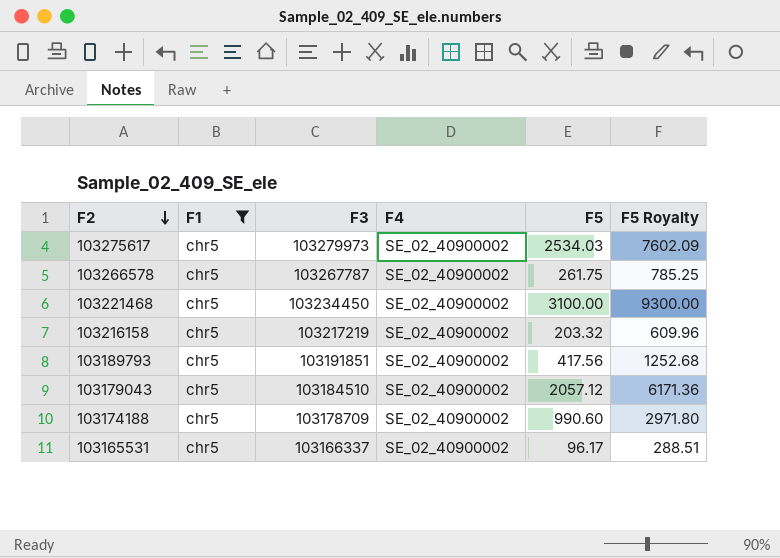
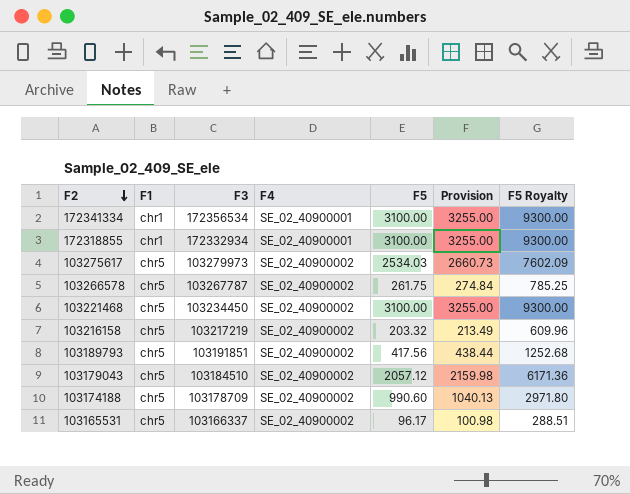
filter: F1 = chr5 -> none
column Provision | formula: none -> [F5] * 1.05

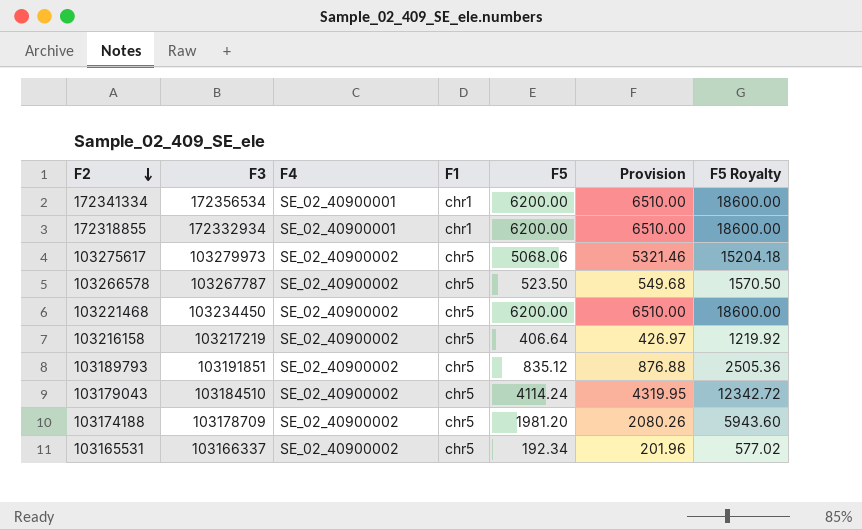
column F1 | position: 2 -> 4
172341334 | F5: 3100.00 -> 6200.00
172341334 | Provision: 3255.00 -> 6510.00
172341334 | F5 Royalty: 9300.00 -> 18600.00
172318855 | F5: 3100.00 -> 6200.00
172318855 | Provision: 3255.00 -> 6510.00
172318855 | F5 Royalty: 9300.00 -> 18600.00
103275617 | F5: 2534.03 -> 5068.06
103275617 | Provision: 2660.73 -> 5321.46
103275617 | F5 Royalty: 7602.09 -> 15204.18
103266578 | F5: 261.75 -> 523.50
103266578 | Provision: 274.84 -> 549.68
103266578 | F5 Royalty: 785.25 -> 1570.50
103221468 | F5: 3100.00 -> 6200.00
103221468 | Provision: 3255.00 -> 6510.00
103221468 | F5 Royalty: 9300.00 -> 18600.00
103216158 | F5: 203.32 -> 406.64
103216158 | Provision: 213.49 -> 426.97
103216158 | F5 Royalty: 609.96 -> 1219.92
103189793 | F5: 417.56 -> 835.12
103189793 | Provision: 438.44 -> 876.88
103189793 | F5 Royalty: 1252.68 -> 2505.36
103179043 | F5: 2057.12 -> 4114.24
103179043 | Provision: 2159.98 -> 4319.95
103179043 | F5 Royalty: 6171.36 -> 12342.72
103174188 | F5: 990.60 -> 1981.20
103174188 | Provision: 1040.13 -> 2080.26
103174188 | F5 Royalty: 2971.80 -> 5943.60
103165531 | F5: 96.17 -> 192.34
103165531 | Provision: 100.98 -> 201.96
103165531 | F5 Royalty: 288.51 -> 577.02

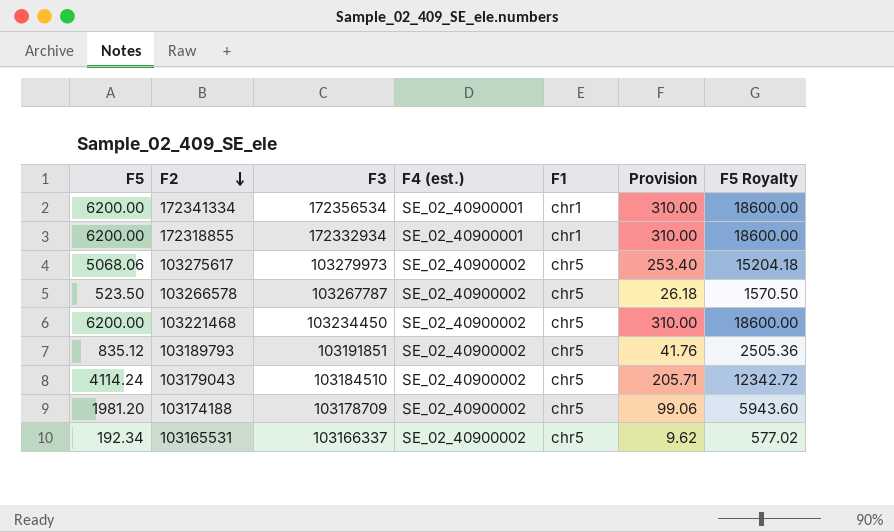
column F5 | position: 5 -> 1
column name: F4 -> F4 (est.)
column Provision | formula: [F5] * 1.05 -> [F5] * 0.05
row 103216158: 103217219 | SE_02_40900002 | chr5 | 406.64 | 426.97 | 1219.92 -> none

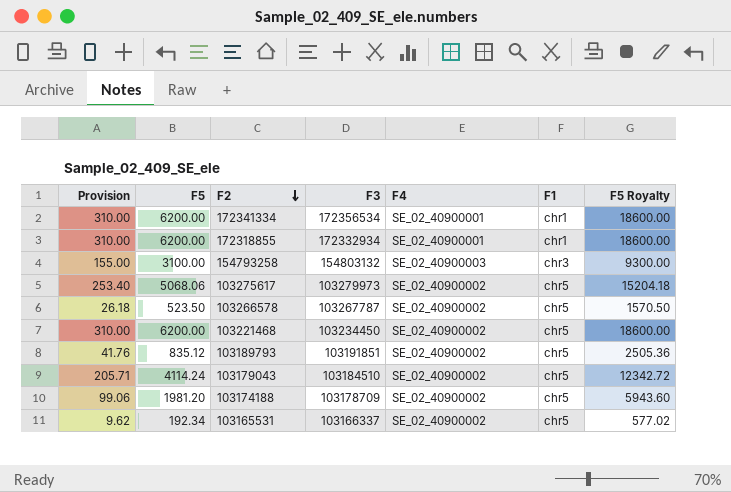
column Provision | position: 6 -> 1
column name: F4 (est.) -> F4
row 154793258: none -> 155.00 | 3100.00 | 154803132 | SE_02_40900003 | chr3 | 9300.00

